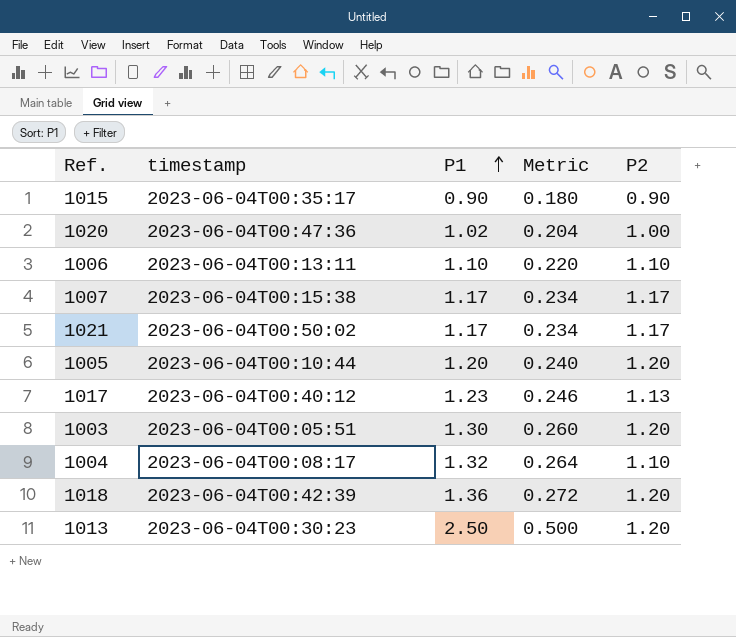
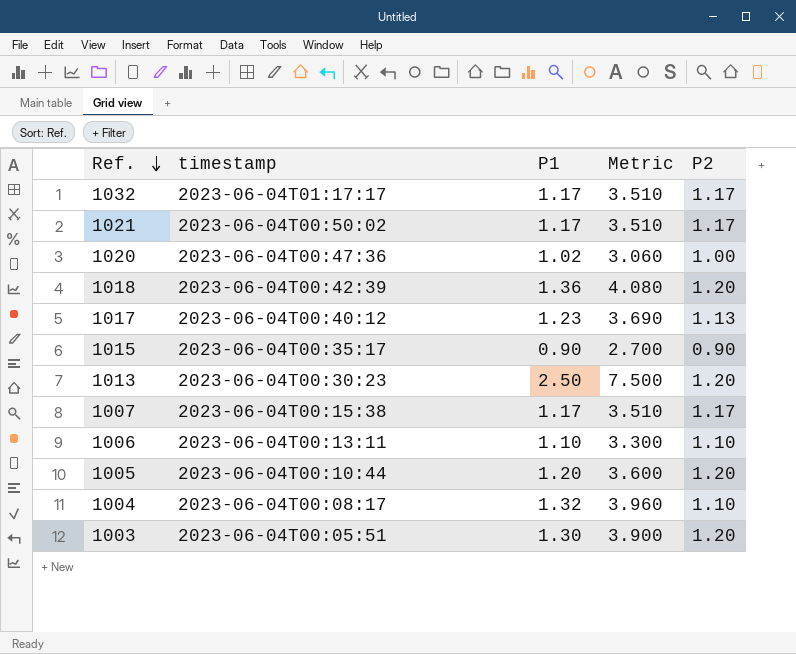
row order: P1 ascending -> Ref. descending
column Metric | formula: [P1] * 0.2 -> [P1] * 3
row 1032: none -> 2023-06-04T01:17:17 | 1.17 | 3.510 | 1.17

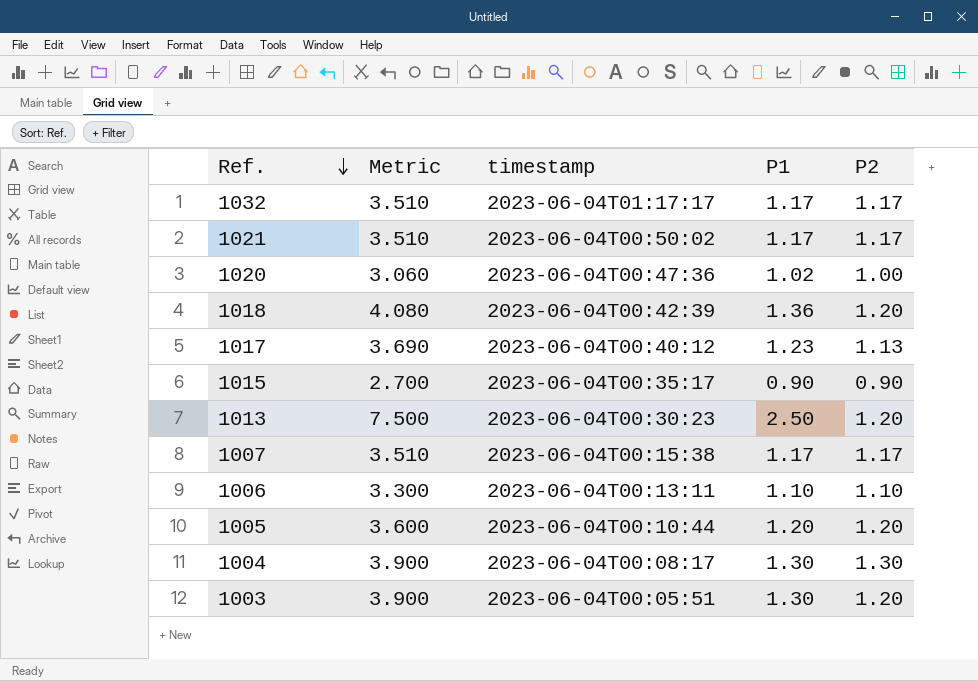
column Metric | position: 4 -> 2
1004 | Metric: 3.960 -> 3.900
1004 | P1: 1.32 -> 1.30
1004 | P2: 1.10 -> 1.30

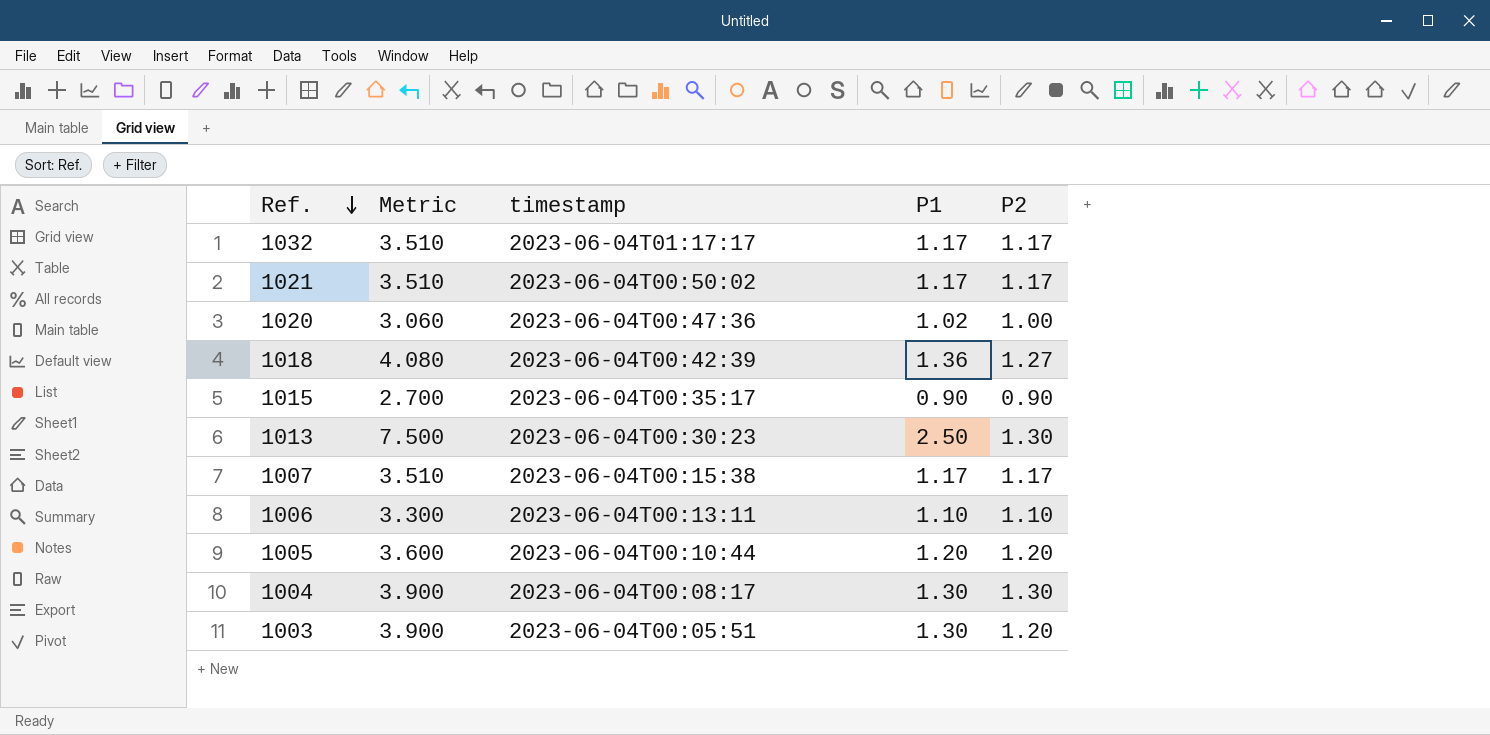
row 1017: 3.690 | 2023-06-04T00:40:12 | 1.23 | 1.13 -> none
1018 | P2: 1.20 -> 1.27
1013 | P2: 1.20 -> 1.30

